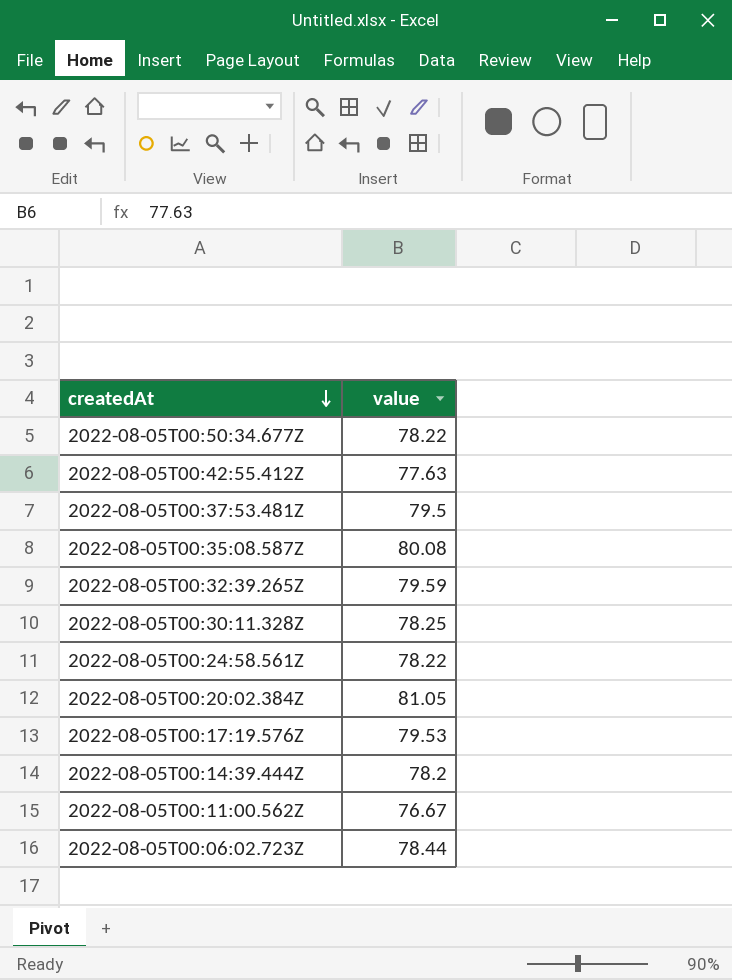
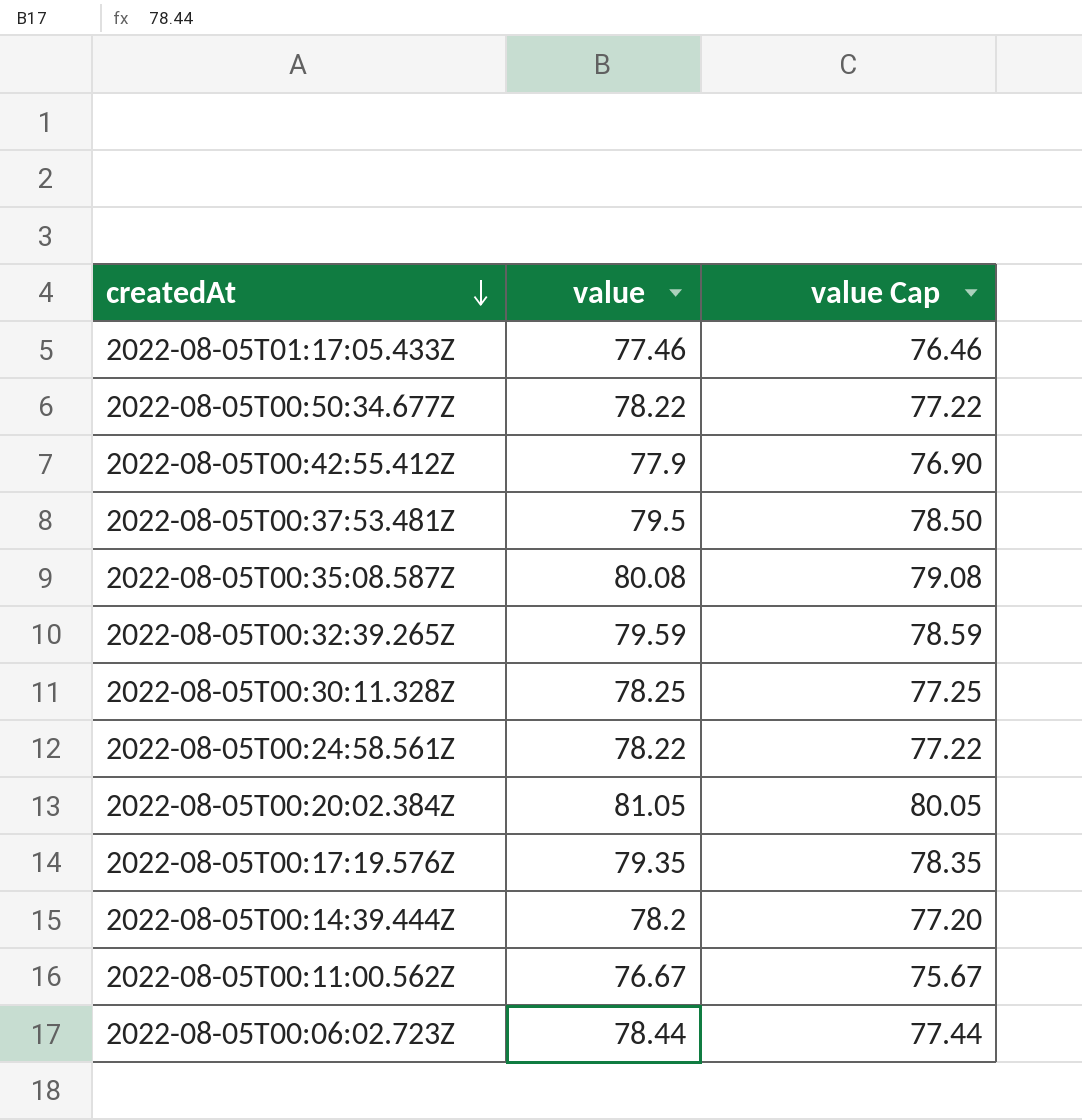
column value Cap | formula: none -> [value] - 1
row 2022-08-05T01:17:05.433Z: none -> 77.46 | 76.46
2022-08-05T00:42:55.412Z | value: 77.63 -> 77.9
2022-08-05T00:17:19.576Z | value: 79.53 -> 79.35

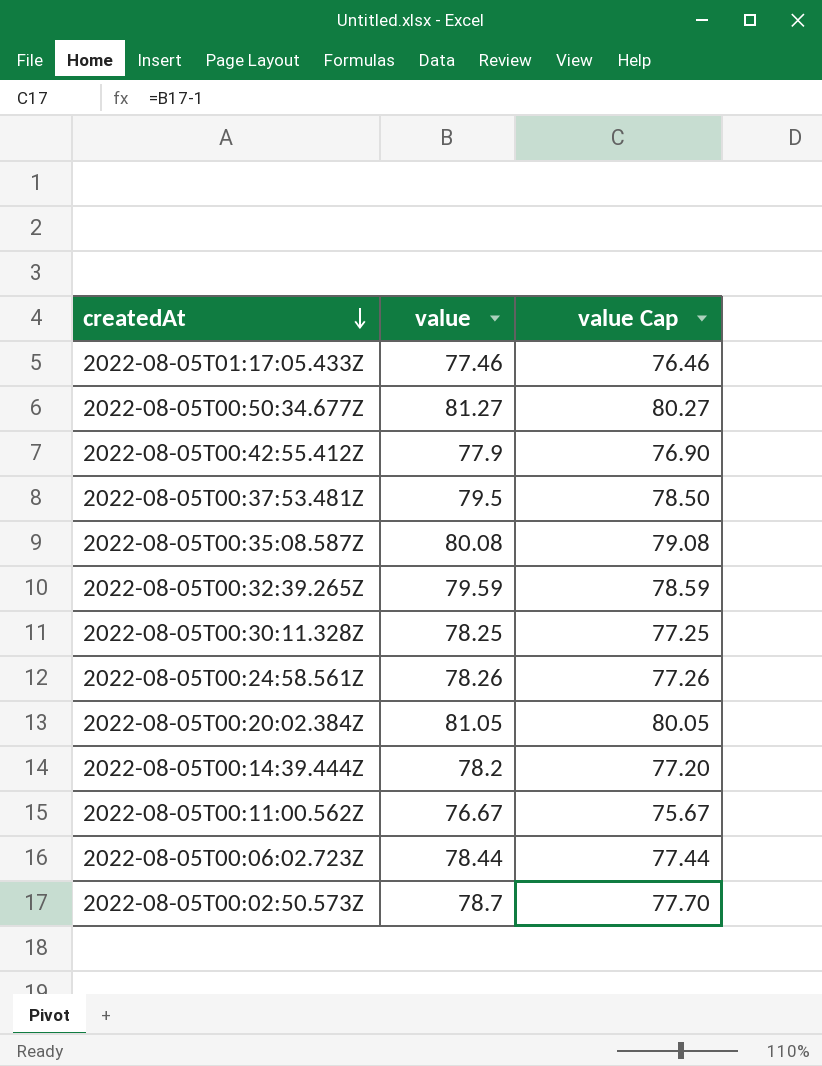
row 2022-08-05T00:17:19.576Z: 79.35 | 78.35 -> none
2022-08-05T00:50:34.677Z | value: 78.22 -> 81.27
2022-08-05T00:50:34.677Z | value Cap: 77.22 -> 80.27
2022-08-05T00:24:58.561Z | value: 78.22 -> 78.26
2022-08-05T00:24:58.561Z | value Cap: 77.22 -> 77.26
row 2022-08-05T00:02:50.573Z: none -> 78.7 | 77.70

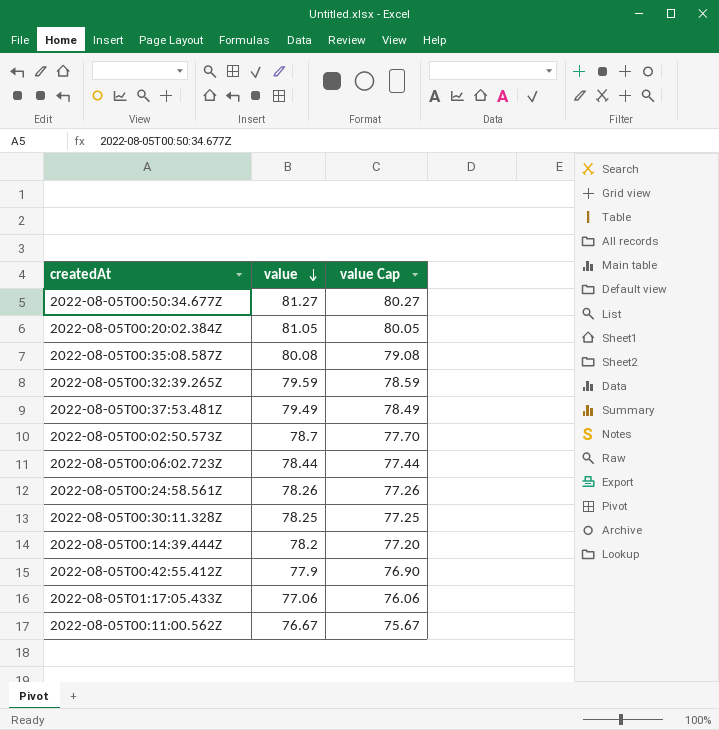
row order: createdAt descending -> value descending
2022-08-05T00:37:53.481Z | value: 79.5 -> 79.49
2022-08-05T00:37:53.481Z | value Cap: 78.50 -> 78.49
2022-08-05T01:17:05.433Z | value: 77.46 -> 77.06
2022-08-05T01:17:05.433Z | value Cap: 76.46 -> 76.06

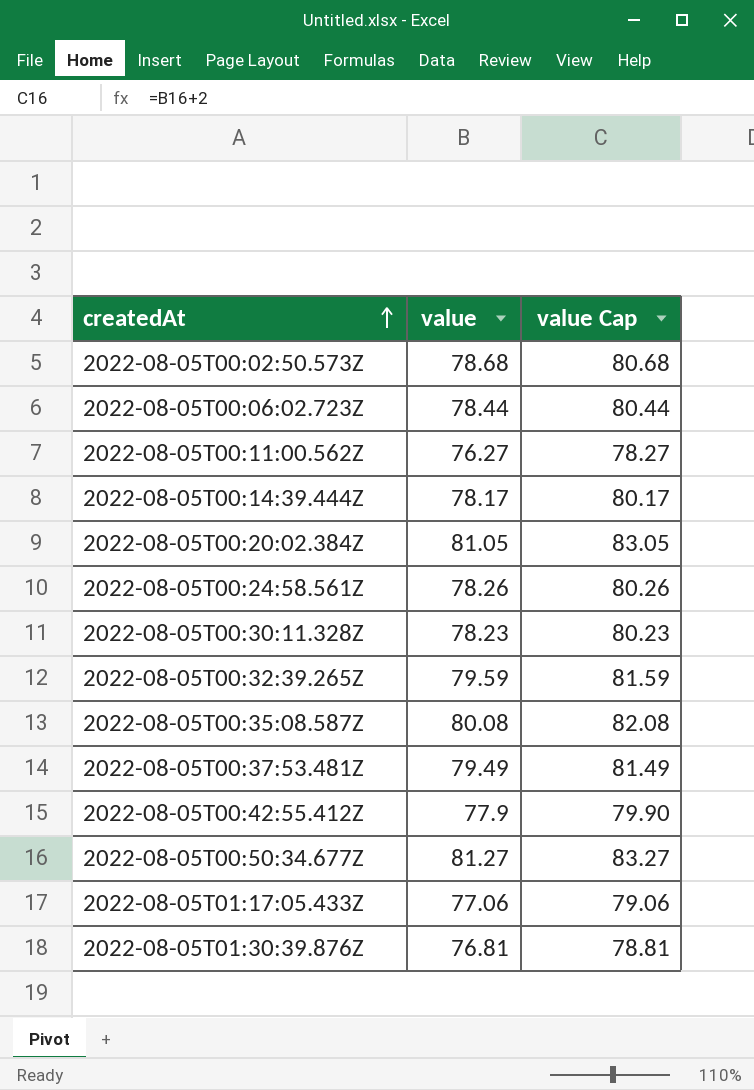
row order: value descending -> createdAt ascending
column value Cap | formula: [value] - 1 -> [value] + 2
2022-08-05T00:02:50.573Z | value: 78.7 -> 78.68
2022-08-05T00:11:00.562Z | value: 76.67 -> 76.27
2022-08-05T00:14:39.444Z | value: 78.2 -> 78.17
2022-08-05T00:30:11.328Z | value: 78.25 -> 78.23
row 2022-08-05T01:30:39.876Z: none -> 76.81 | 78.81

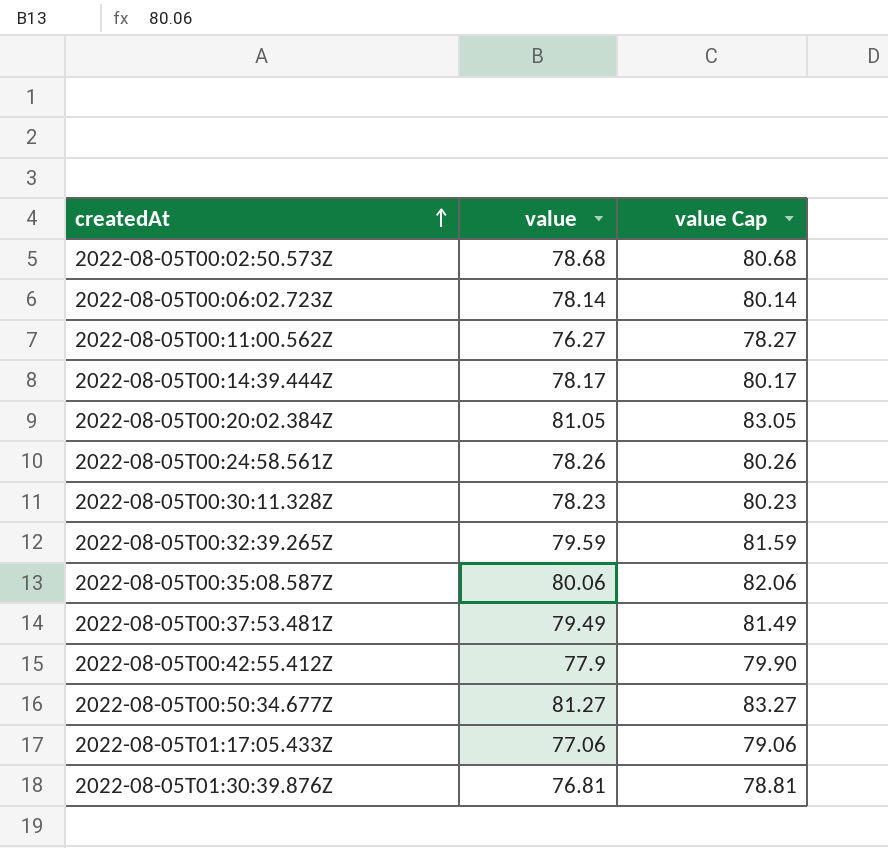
2022-08-05T00:06:02.723Z | value: 78.44 -> 78.14
2022-08-05T00:06:02.723Z | value Cap: 80.44 -> 80.14
2022-08-05T00:35:08.587Z | value: 80.08 -> 80.06
2022-08-05T00:35:08.587Z | value Cap: 82.08 -> 82.06

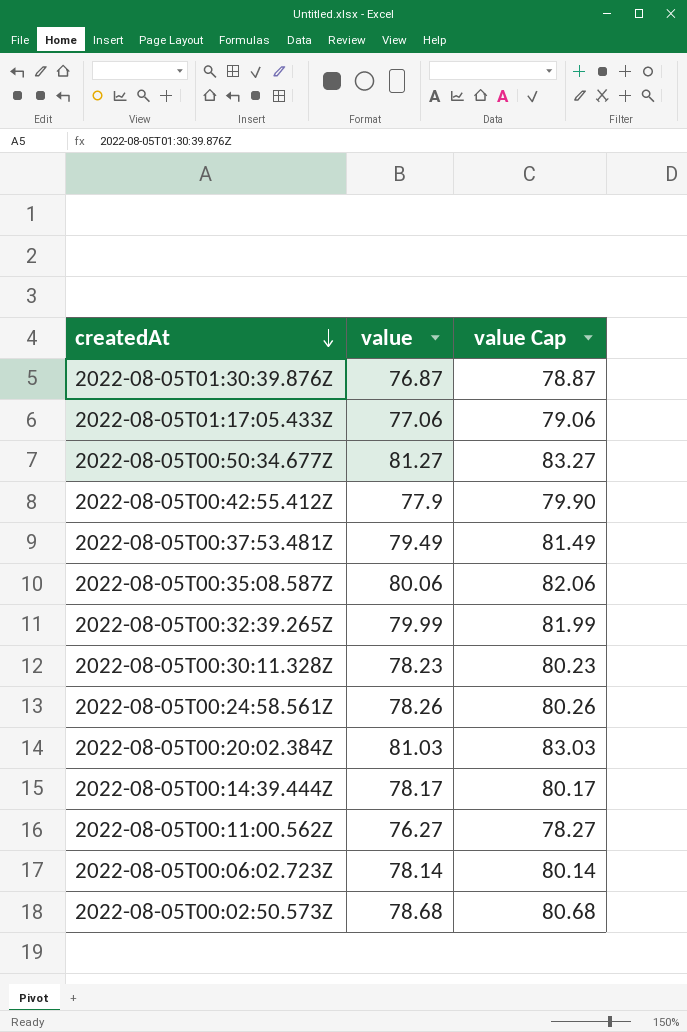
row order: createdAt ascending -> createdAt descending
2022-08-05T01:30:39.876Z | value: 76.81 -> 76.87
2022-08-05T01:30:39.876Z | value Cap: 78.81 -> 78.87
2022-08-05T00:32:39.265Z | value: 79.59 -> 79.99
2022-08-05T00:32:39.265Z | value Cap: 81.59 -> 81.99
2022-08-05T00:20:02.384Z | value: 81.05 -> 81.03
2022-08-05T00:20:02.384Z | value Cap: 83.05 -> 83.03

